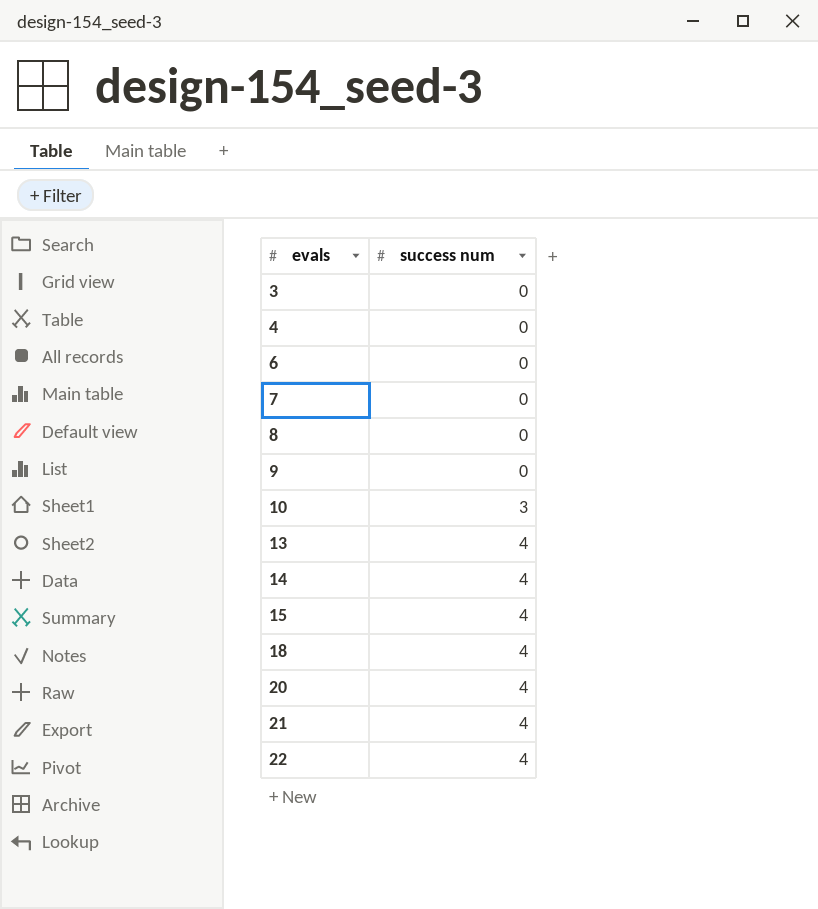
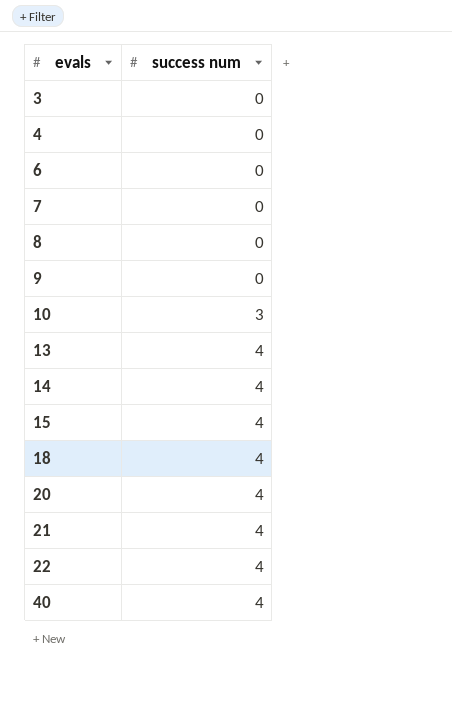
row 40: none -> 4

